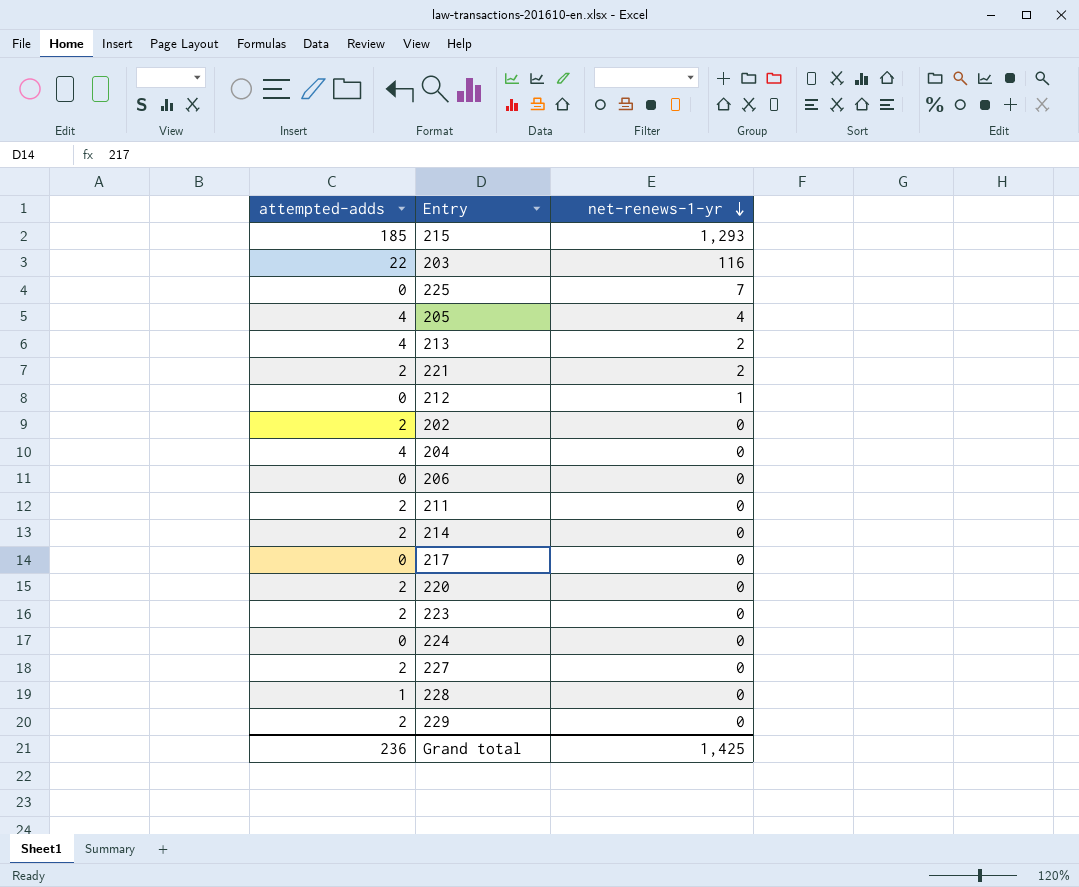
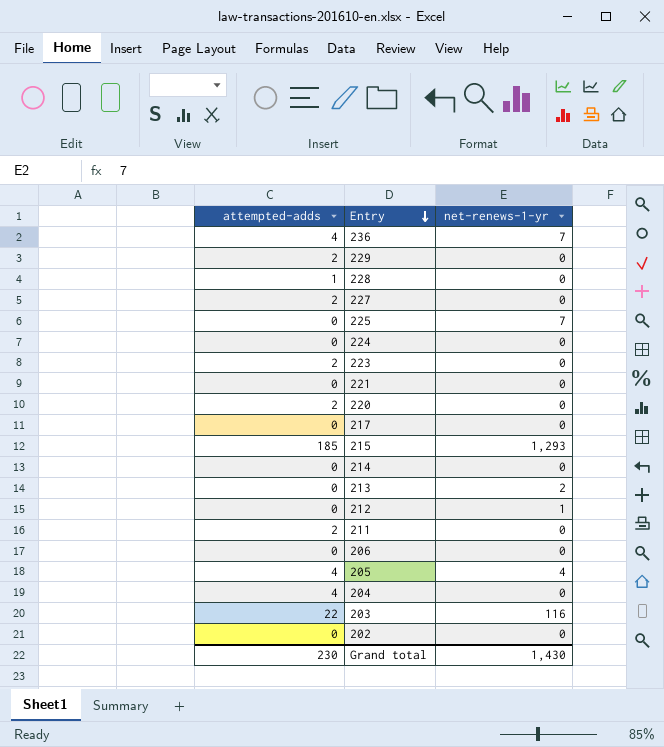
row order: net-renews-1-yr descending -> Entry descending
row 236: none -> 4 | 7
221 | attempted-adds: 2 -> 0
221 | net-renews-1-yr: 2 -> 0
214 | attempted-adds: 2 -> 0
213 | attempted-adds: 4 -> 0
202 | attempted-adds: 2 -> 0
Grand total | attempted-adds: 236 -> 230
Grand total | net-renews-1-yr: 1,425 -> 1,430

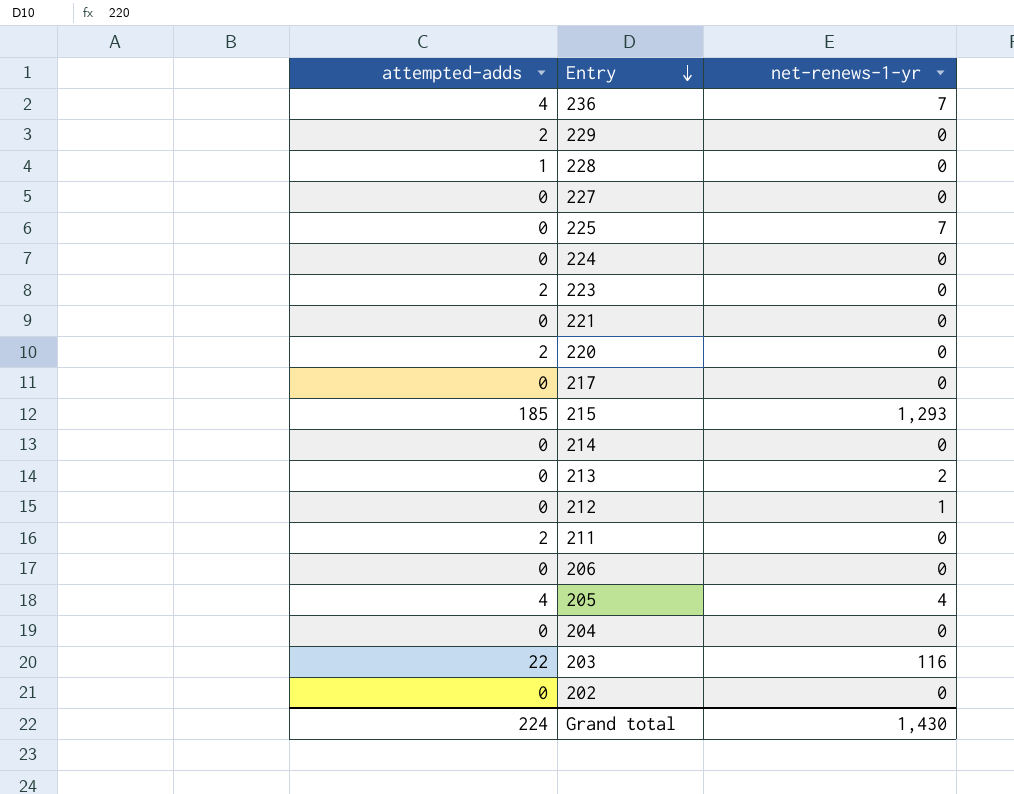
227 | attempted-adds: 2 -> 0
204 | attempted-adds: 4 -> 0
Grand total | attempted-adds: 230 -> 224

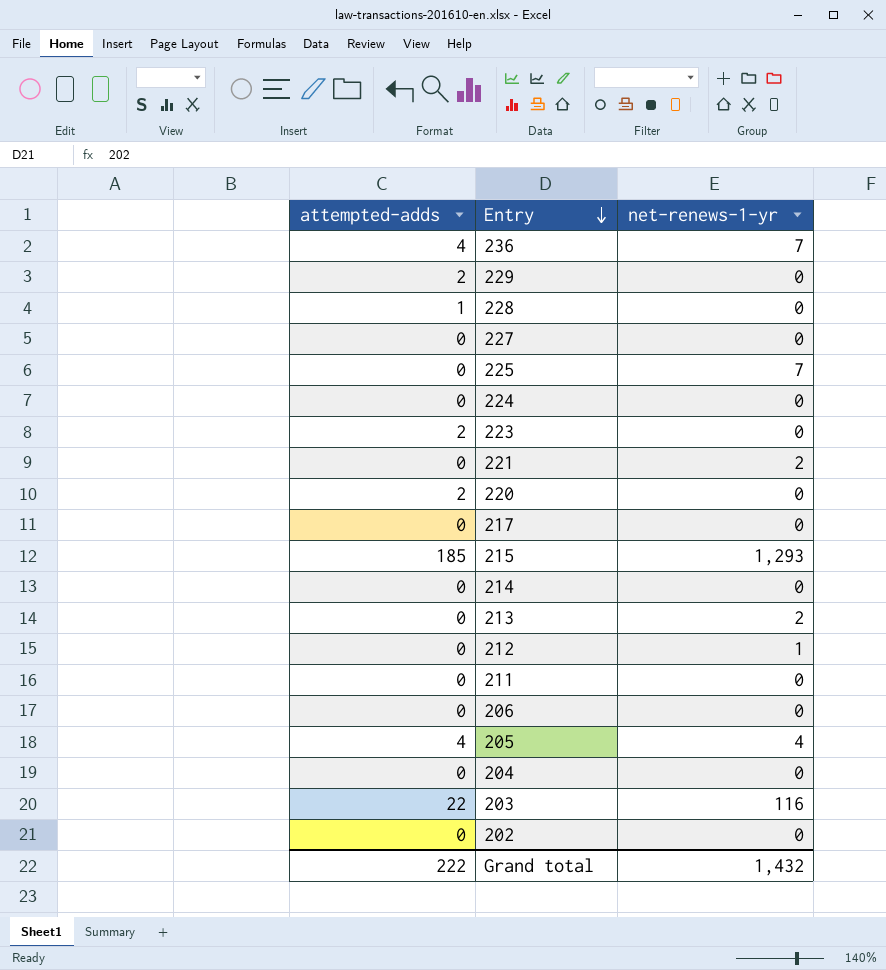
221 | net-renews-1-yr: 0 -> 2
211 | attempted-adds: 2 -> 0
Grand total | attempted-adds: 224 -> 222
Grand total | net-renews-1-yr: 1,430 -> 1,432

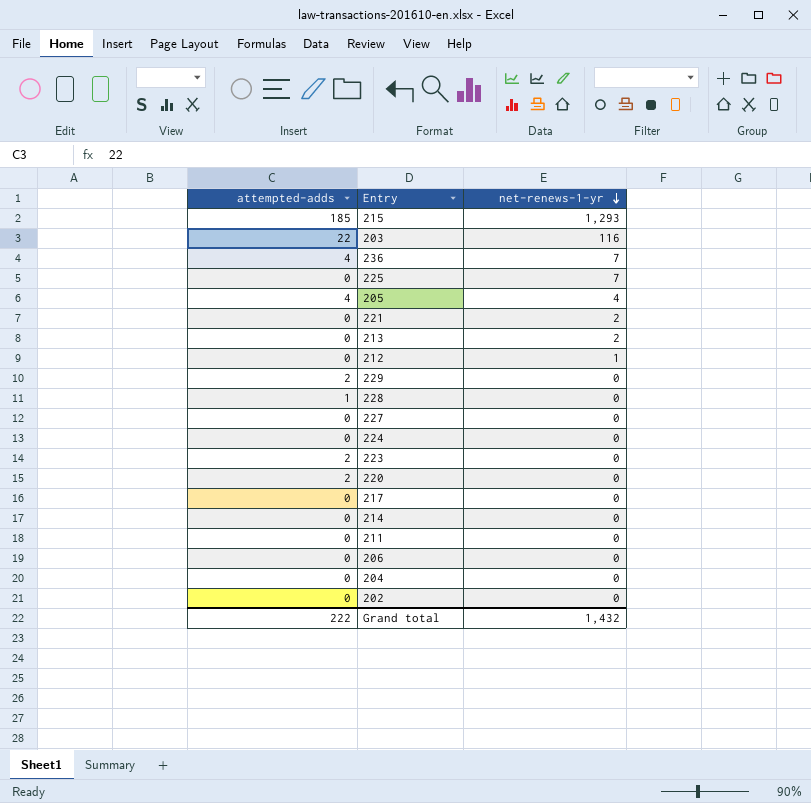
row order: Entry descending -> net-renews-1-yr descending

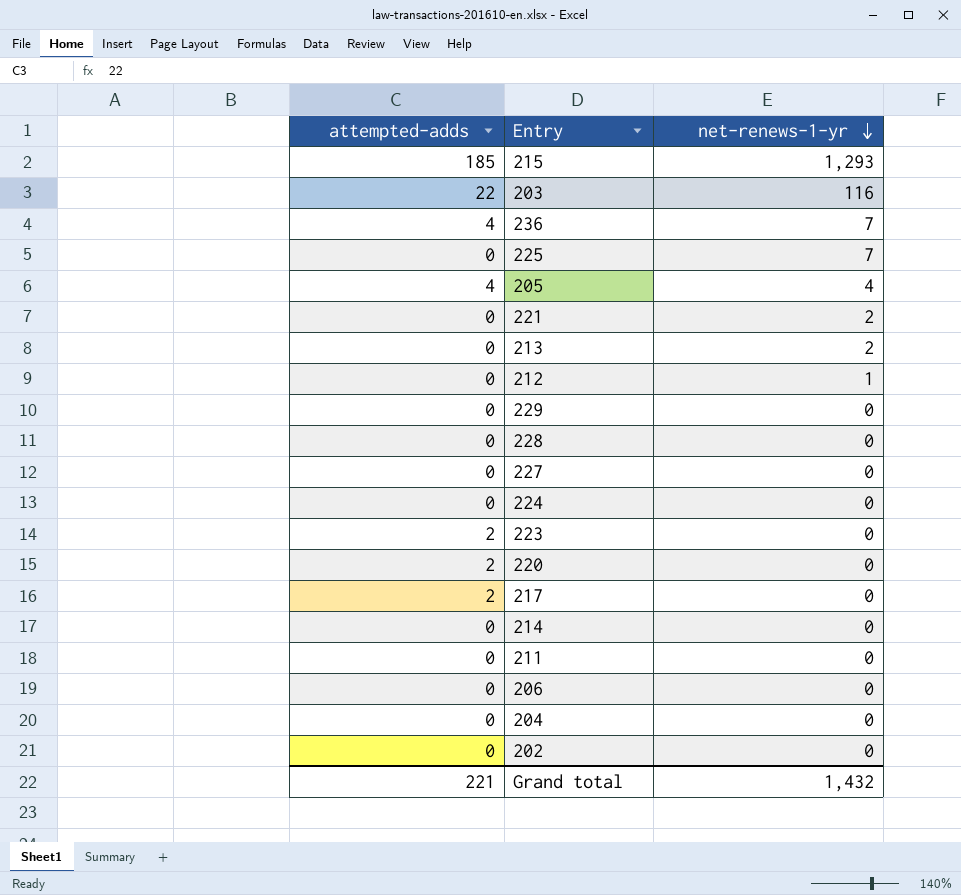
229 | attempted-adds: 2 -> 0
228 | attempted-adds: 1 -> 0
217 | attempted-adds: 0 -> 2
Grand total | attempted-adds: 222 -> 221

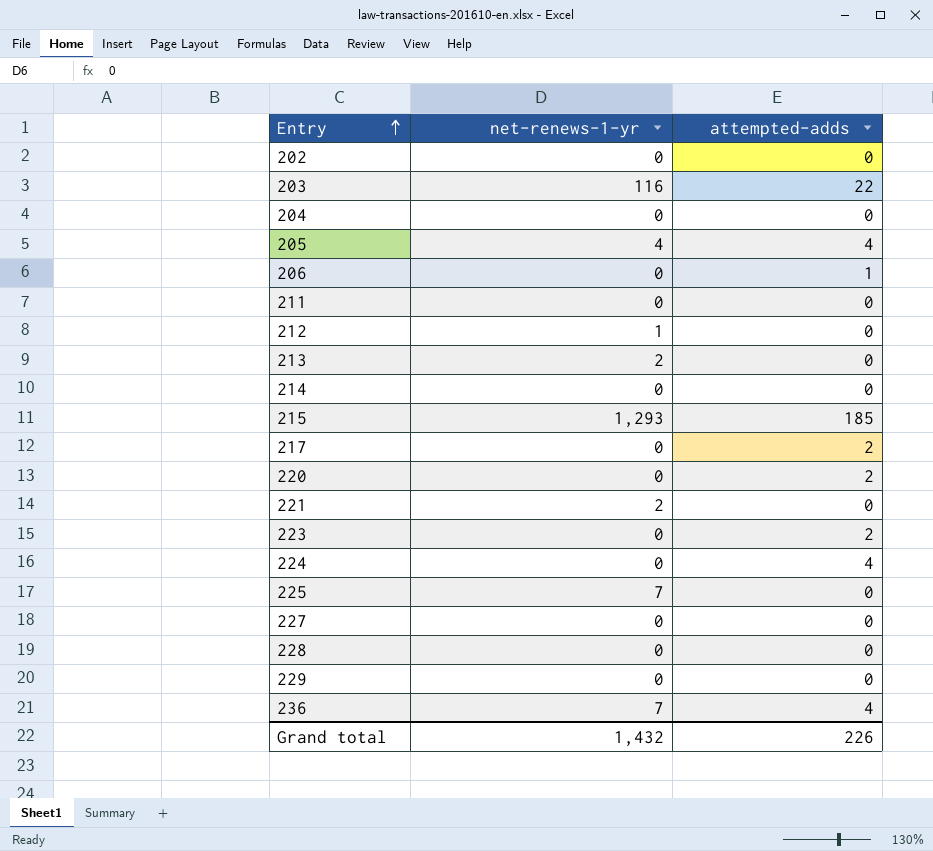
row order: net-renews-1-yr descending -> Entry ascending
column attempted-adds | position: 1 -> 3
206 | attempted-adds: 0 -> 1
224 | attempted-adds: 0 -> 4
Grand total | attempted-adds: 221 -> 226

